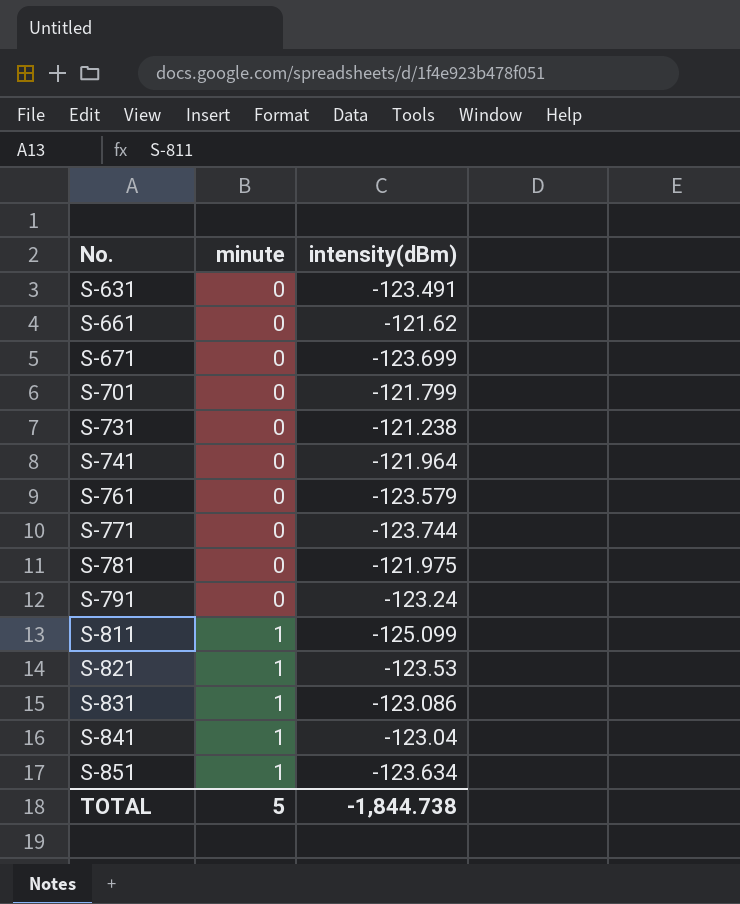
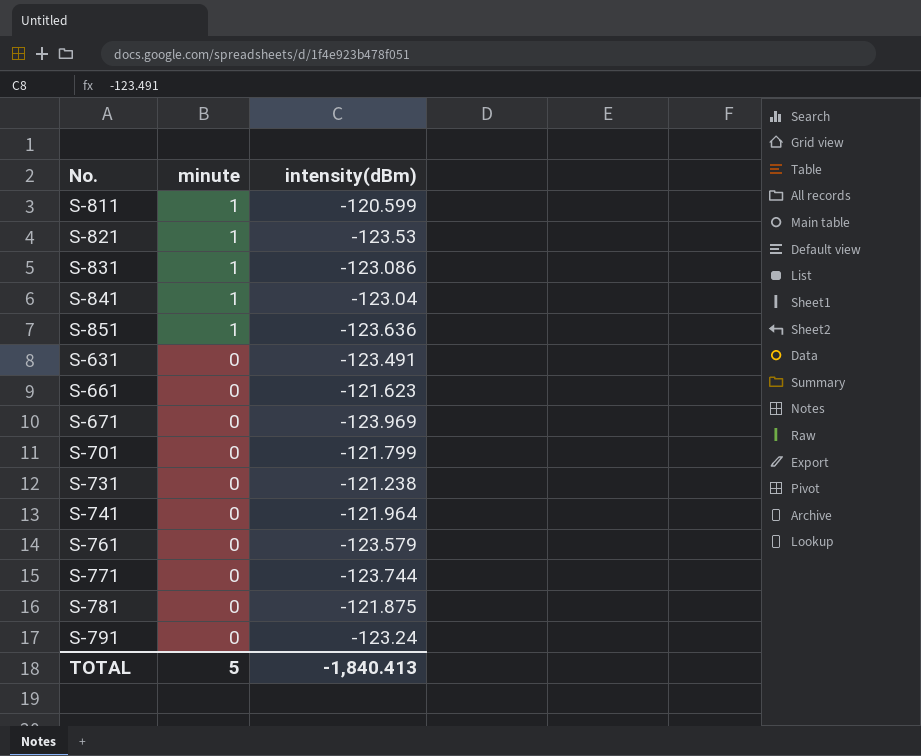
row order: No. ascending -> minute descending
S-811 | intensity(dBm): -125.099 -> -120.599
S-851 | intensity(dBm): -123.634 -> -123.636
S-661 | intensity(dBm): -121.62 -> -121.623
S-671 | intensity(dBm): -123.699 -> -123.969
S-781 | intensity(dBm): -121.975 -> -121.875
TOTAL | intensity(dBm): -1,844.738 -> -1,840.413

